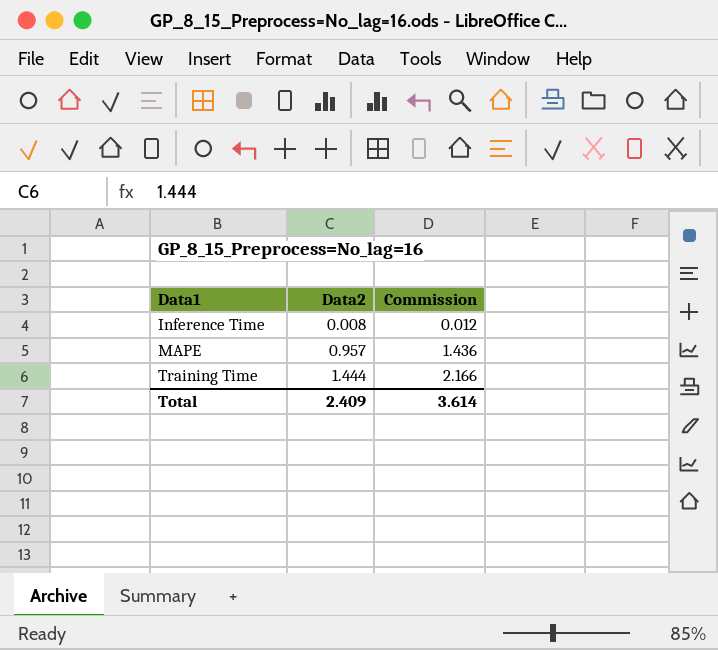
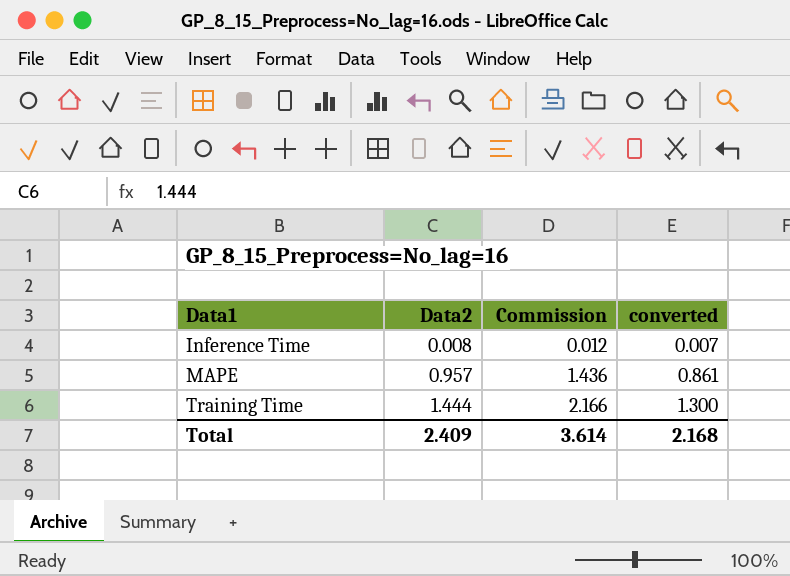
column converted | formula: none -> [Data2] * 0.9

